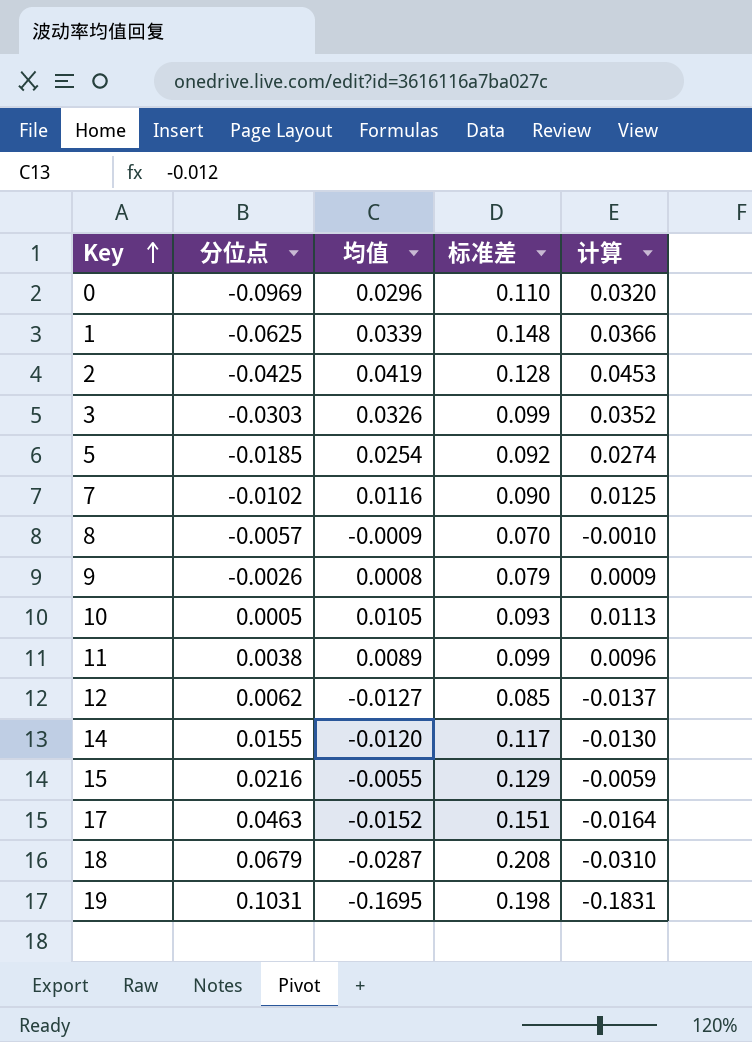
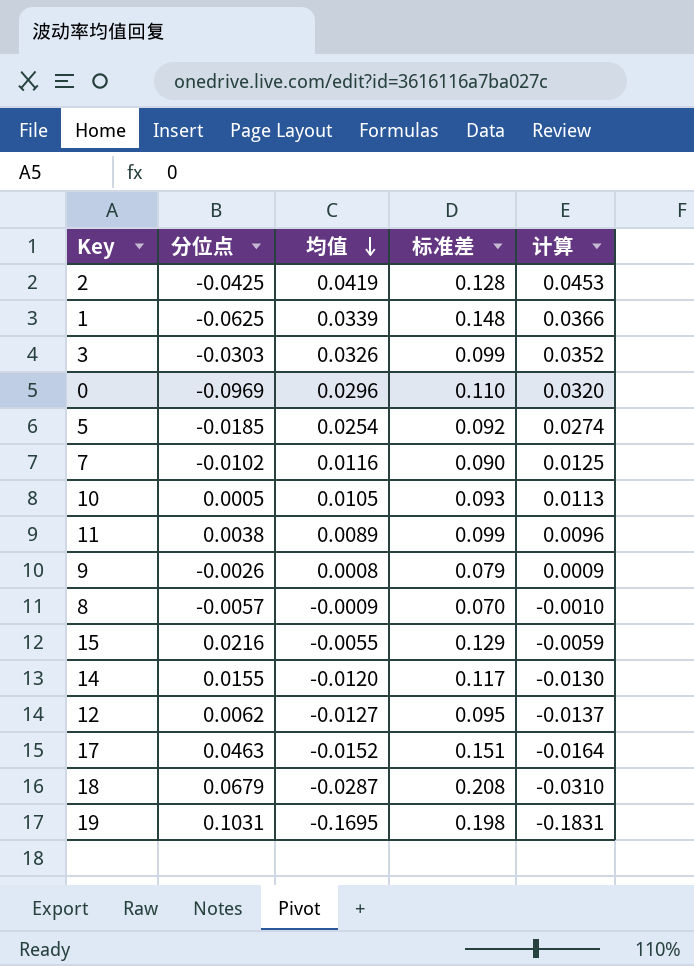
row order: Key ascending -> 均值 descending
12 | 标准差: 0.085 -> 0.095

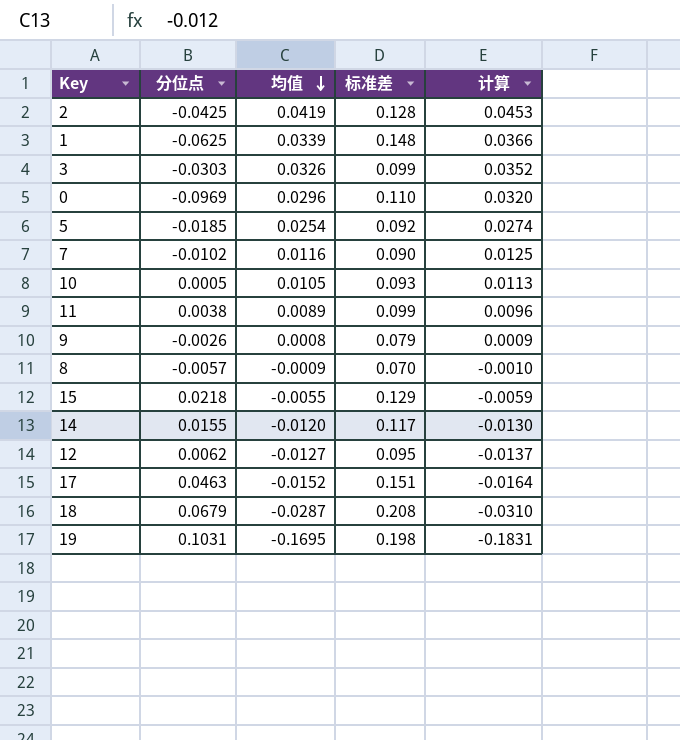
15 | 分位点: 0.0216 -> 0.0218

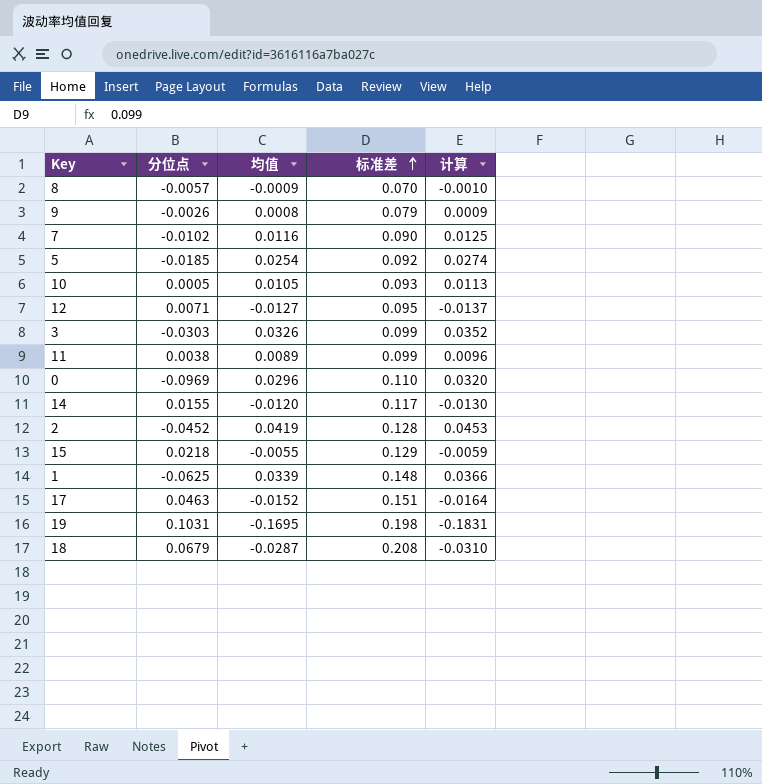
row order: 均值 descending -> 标准差 ascending
12 | 分位点: 0.0062 -> 0.0071
2 | 分位点: -0.0425 -> -0.0452

